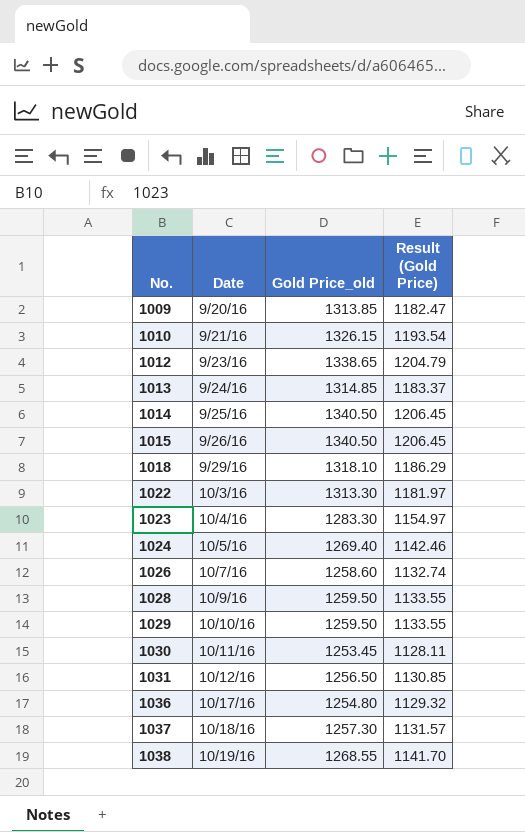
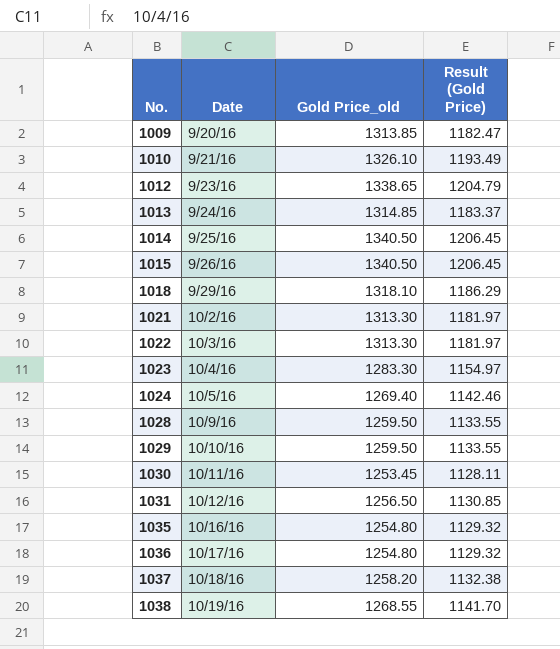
row 1026: 10/7/16 | 1258.60 | 1132.74 -> none
1010 | Gold Price_old: 1326.15 -> 1326.10
1010 | Result (Gold Price): 1193.54 -> 1193.49
row 1021: none -> 10/2/16 | 1313.30 | 1181.97
row 1035: none -> 10/16/16 | 1254.80 | 1129.32
1037 | Gold Price_old: 1257.30 -> 1258.20
1037 | Result (Gold Price): 1131.57 -> 1132.38

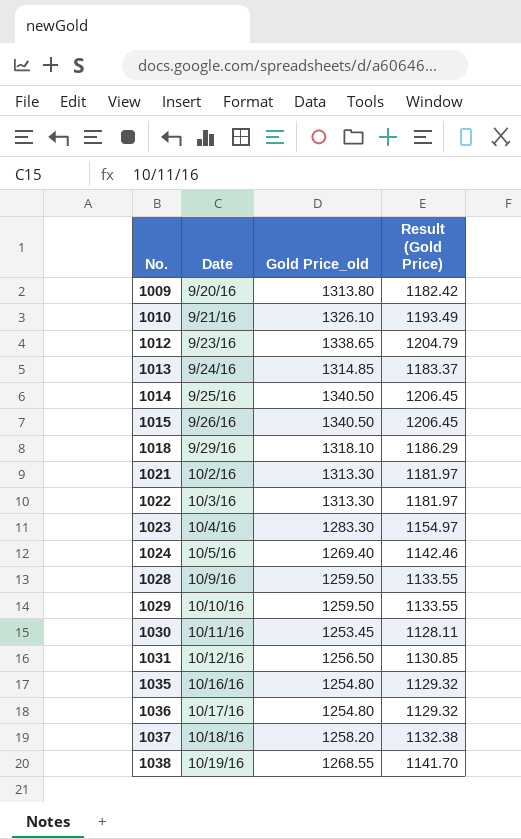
1009 | Gold Price_old: 1313.85 -> 1313.80
1009 | Result (Gold Price): 1182.47 -> 1182.42

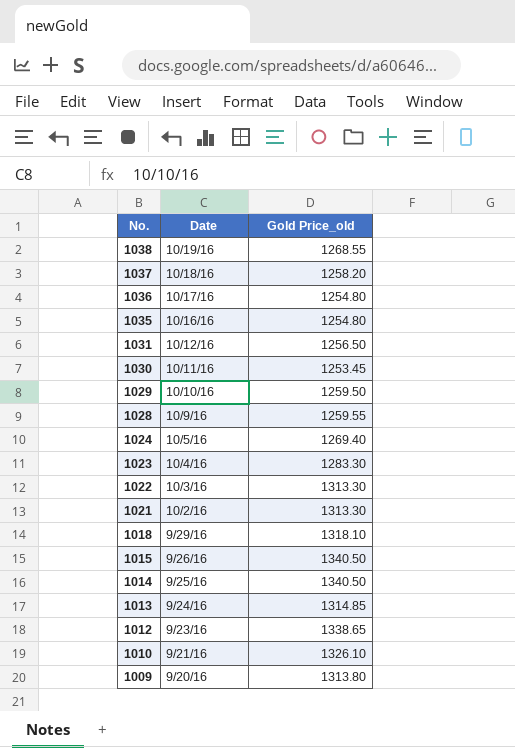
row order: No. ascending -> No. descending
column Result (Gold Price) | formula: [Gold Price_old] * 0.9 -> none
1028 | Gold Price_old: 1259.50 -> 1259.55

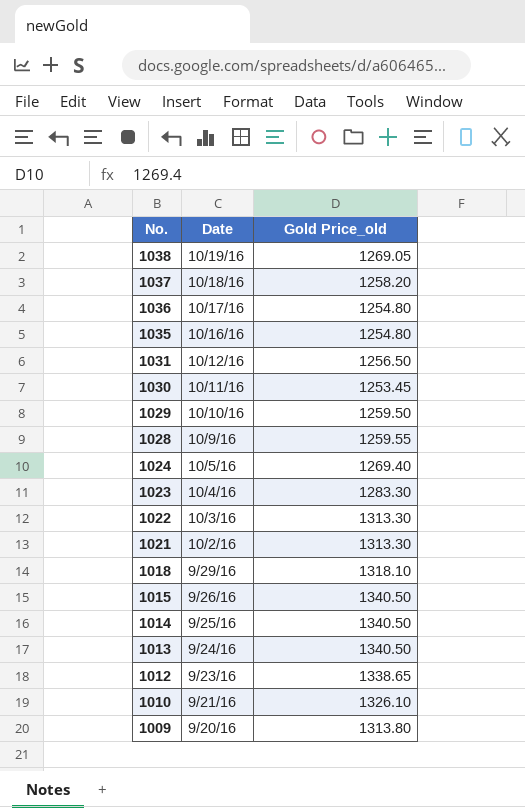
1038 | Gold Price_old: 1268.55 -> 1269.05
1013 | Gold Price_old: 1314.85 -> 1340.50

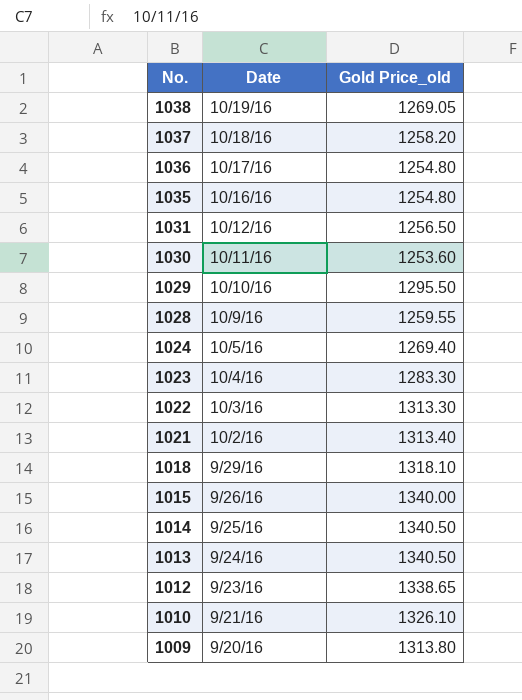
1030 | Gold Price_old: 1253.45 -> 1253.60
1029 | Gold Price_old: 1259.50 -> 1295.50
1021 | Gold Price_old: 1313.30 -> 1313.40
1015 | Gold Price_old: 1340.50 -> 1340.00

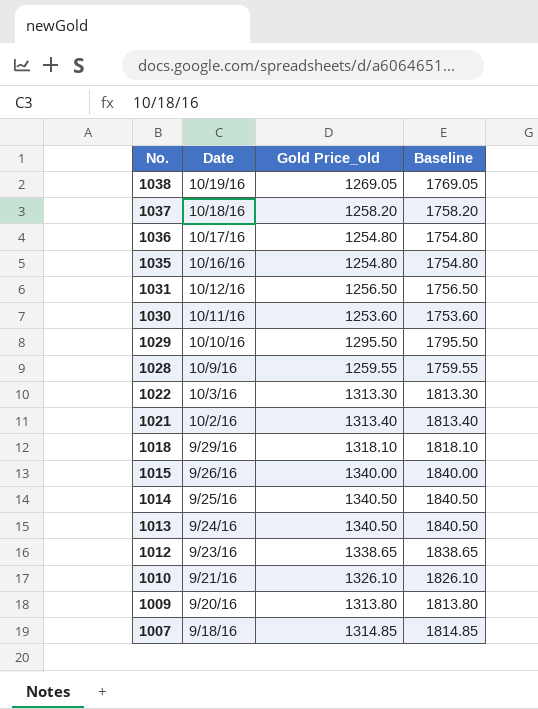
column Baseline | formula: none -> [Gold Price_old] + 500
row 1024: 10/5/16 | 1269.40 -> none
row 1023: 10/4/16 | 1283.30 -> none
row 1007: none -> 9/18/16 | 1314.85 | 1814.85

